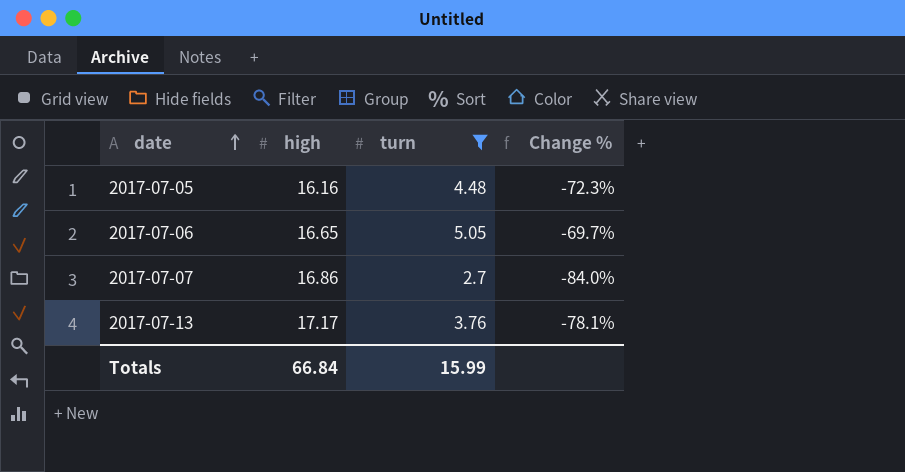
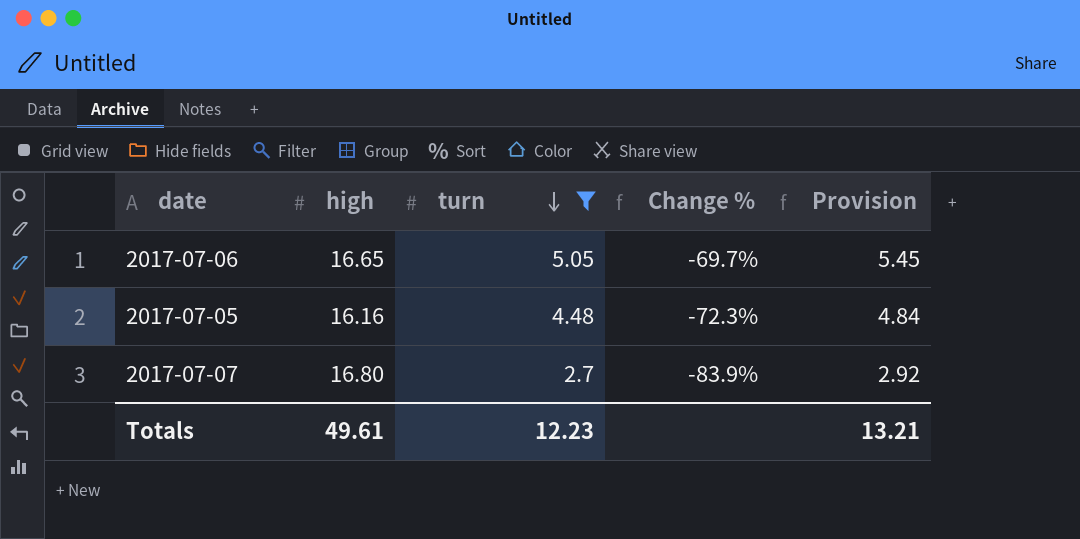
row order: date ascending -> turn descending
column Provision | formula: none -> [turn] * 1.08
row 2017-07-13: 17.17 | 3.76 | -78.1% -> none
2017-07-07 | high: 16.86 -> 16.80
2017-07-07 | Change %: -84.0% -> -83.9%
Totals | high: 66.84 -> 49.61
Totals | turn: 15.99 -> 12.23

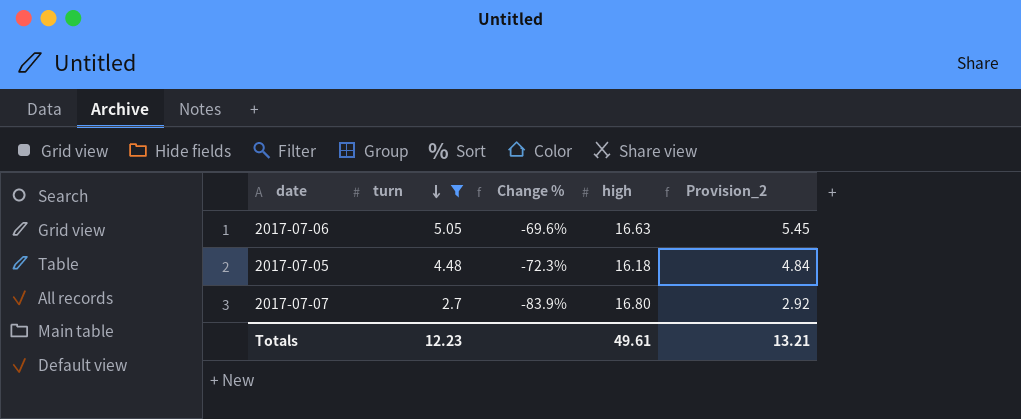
column high | position: 2 -> 4
column name: Provision -> Provision_2
2017-07-06 | Change %: -69.7% -> -69.6%
2017-07-06 | high: 16.65 -> 16.63
2017-07-05 | high: 16.16 -> 16.18

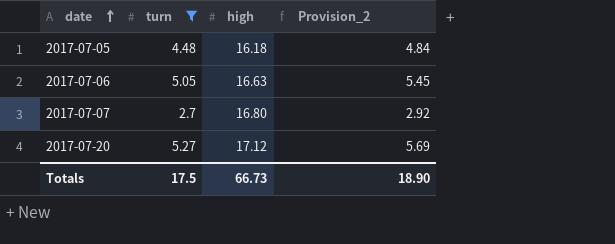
row order: turn descending -> date ascending
column Change % | formula: ([turn] - [high]) / [high] -> none
row 2017-07-20: none -> 5.27 | 17.12 | 5.69
Totals | turn: 12.23 -> 17.5
Totals | high: 49.61 -> 66.73
Totals | Provision_2: 13.21 -> 18.90

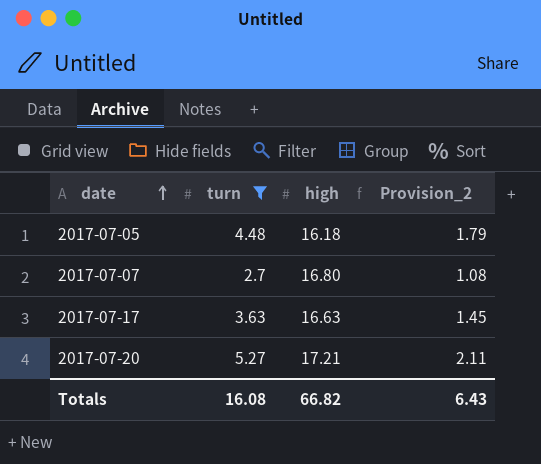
column Provision_2 | formula: [turn] * 1.08 -> [turn] * 0.4
row 2017-07-06: 5.05 | 16.63 | 5.45 -> none
row 2017-07-17: none -> 3.63 | 16.63 | 1.45
2017-07-20 | high: 17.12 -> 17.21
Totals | turn: 17.5 -> 16.08
Totals | high: 66.73 -> 66.82
Totals | Provision_2: 18.90 -> 6.43

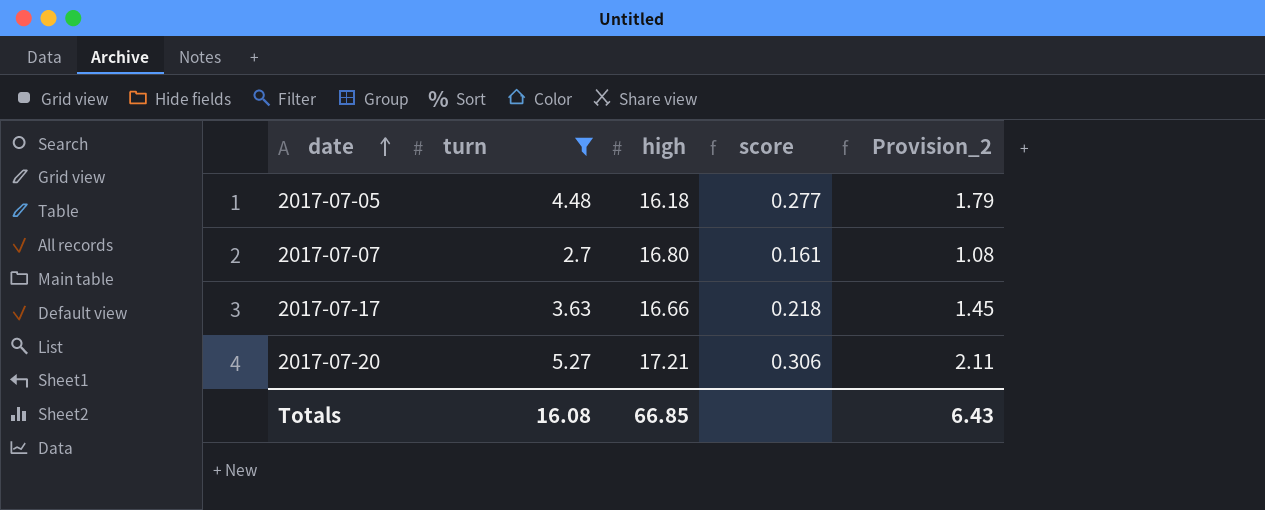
column score | formula: none -> [turn] / [high]
2017-07-17 | high: 16.63 -> 16.66
Totals | high: 66.82 -> 66.85

